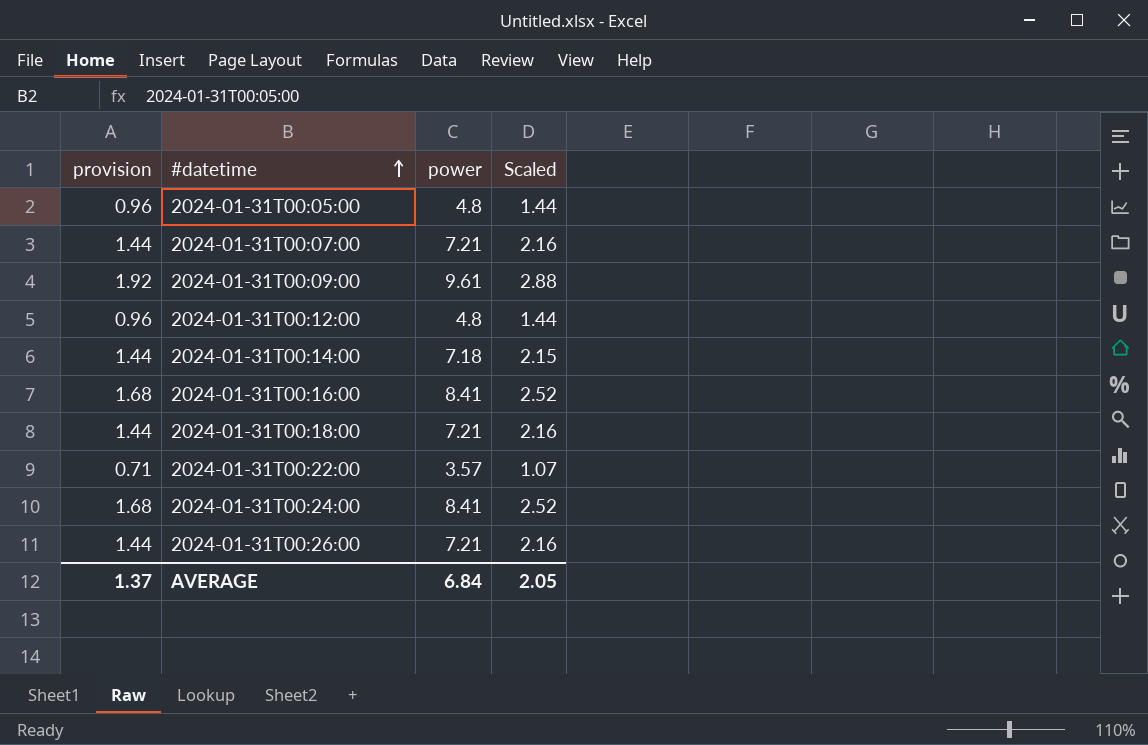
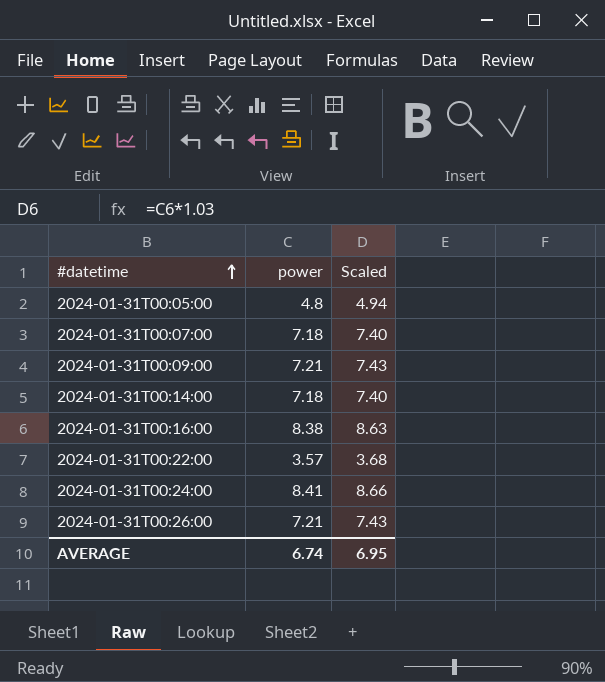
column provision | formula: [power] * 0.2 -> none
column Scaled | formula: [power] * 0.3 -> [power] * 1.03
row 2024-01-31T00:12:00: 0.96 | 4.8 | 1.44 -> none
row 2024-01-31T00:18:00: 1.44 | 7.21 | 2.16 -> none
2024-01-31T00:07:00 | power: 7.21 -> 7.18
2024-01-31T00:09:00 | power: 9.61 -> 7.21
2024-01-31T00:16:00 | power: 8.41 -> 8.38
AVERAGE | power: 6.84 -> 6.74
AVERAGE | Scaled: 2.05 -> 6.95

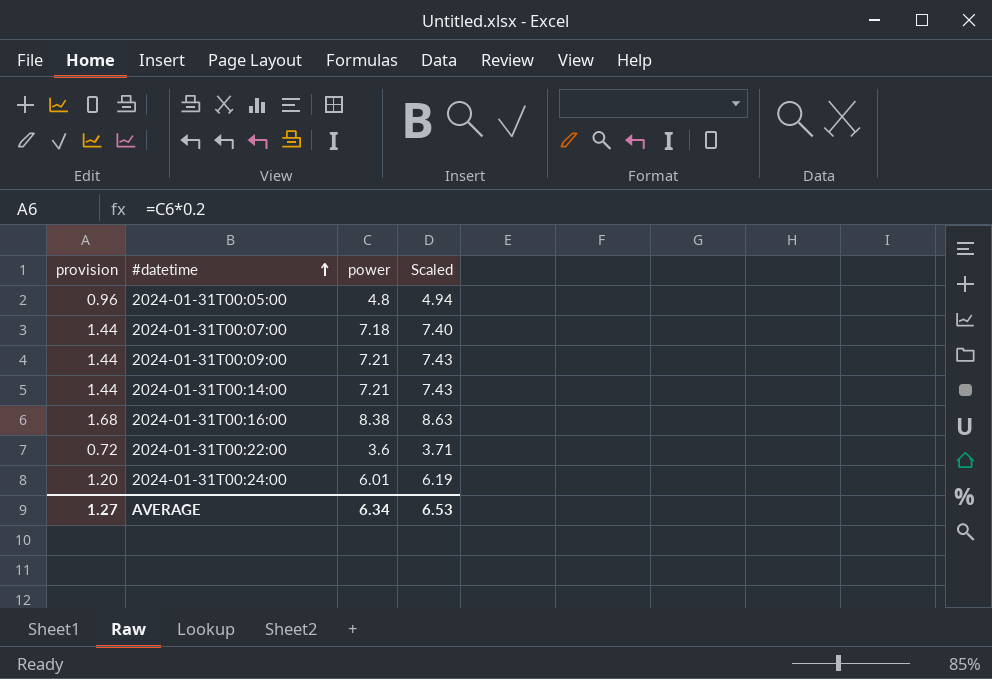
column provision | formula: none -> [power] * 0.2
row 2024-01-31T00:26:00: 7.21 | 7.43 -> none
2024-01-31T00:14:00 | power: 7.18 -> 7.21
2024-01-31T00:14:00 | Scaled: 7.40 -> 7.43
2024-01-31T00:22:00 | power: 3.57 -> 3.6
2024-01-31T00:22:00 | Scaled: 3.68 -> 3.71
2024-01-31T00:24:00 | power: 8.41 -> 6.01
2024-01-31T00:24:00 | Scaled: 8.66 -> 6.19
AVERAGE | power: 6.74 -> 6.34
AVERAGE | Scaled: 6.95 -> 6.53

